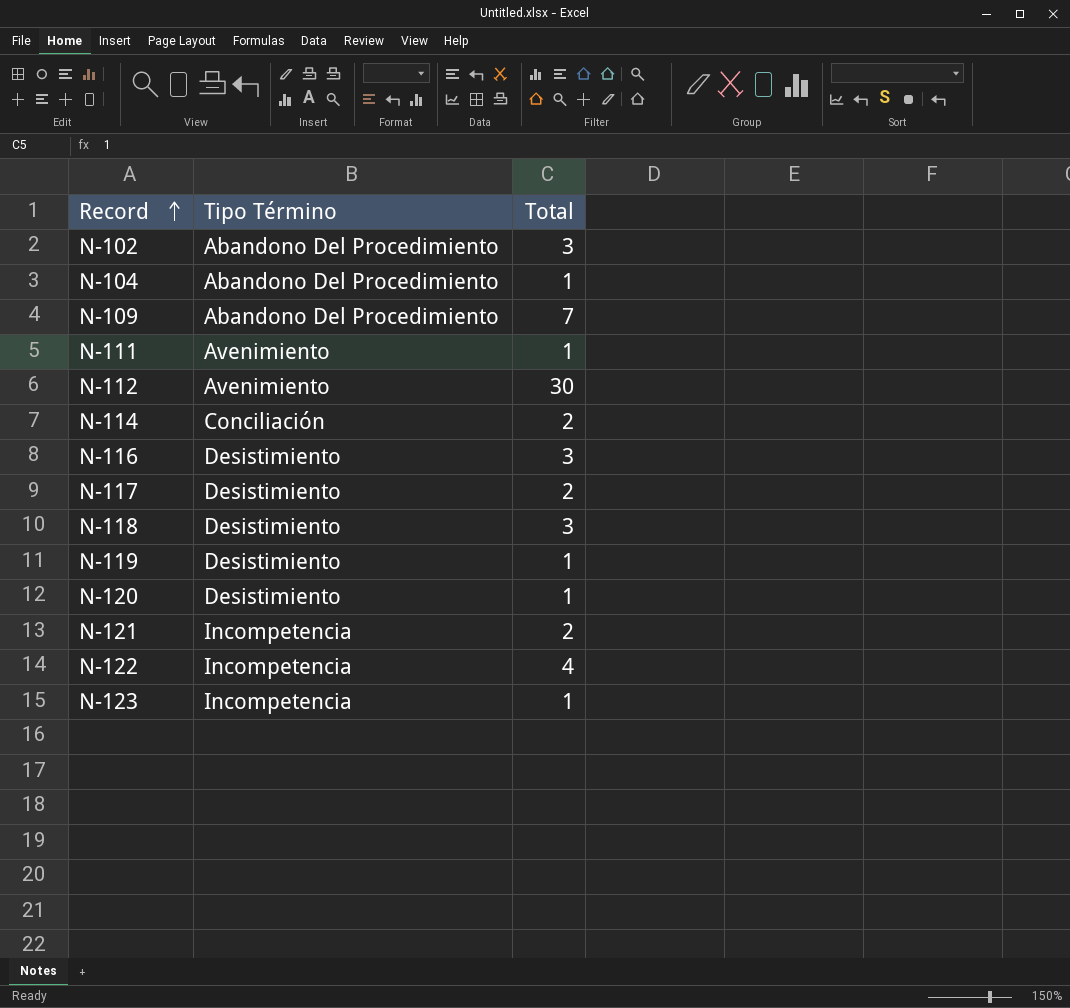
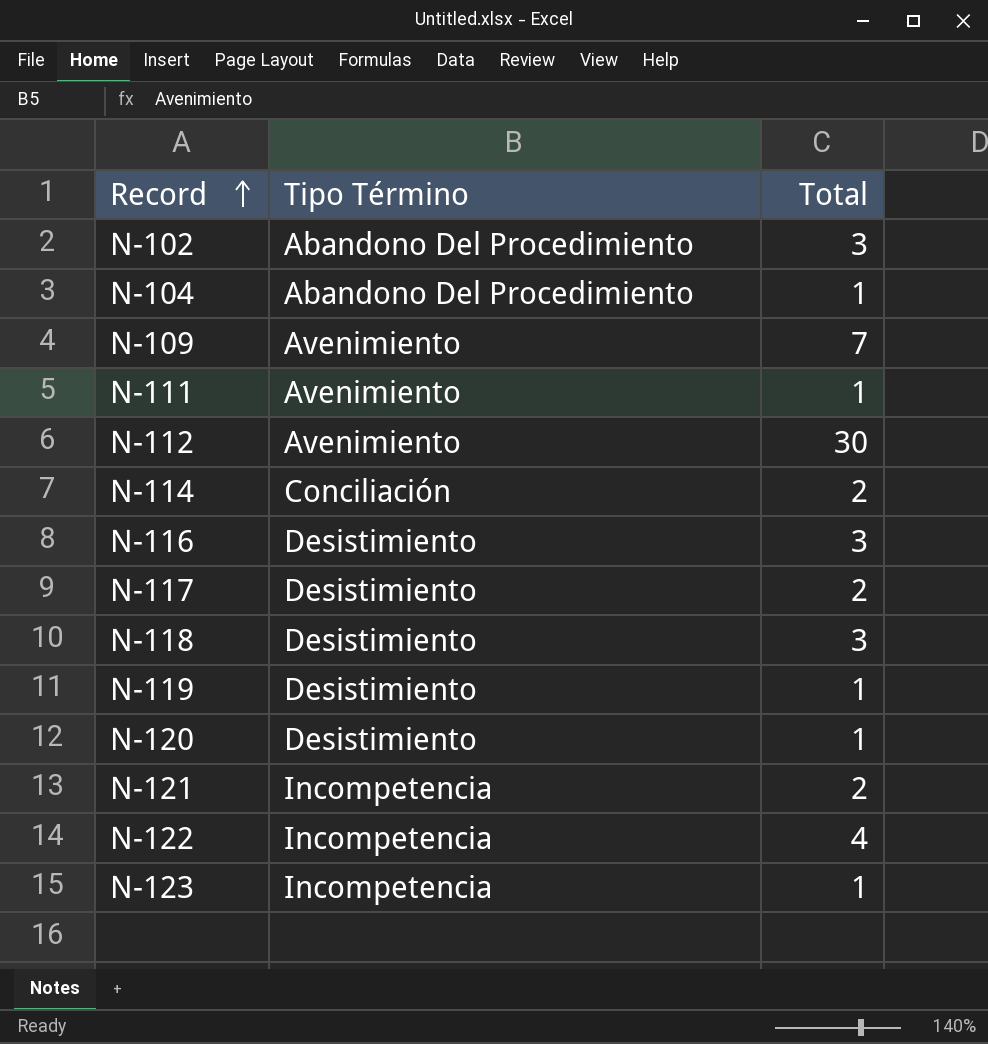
N-109 | Tipo Término: Abandono Del Procedimiento -> Avenimiento

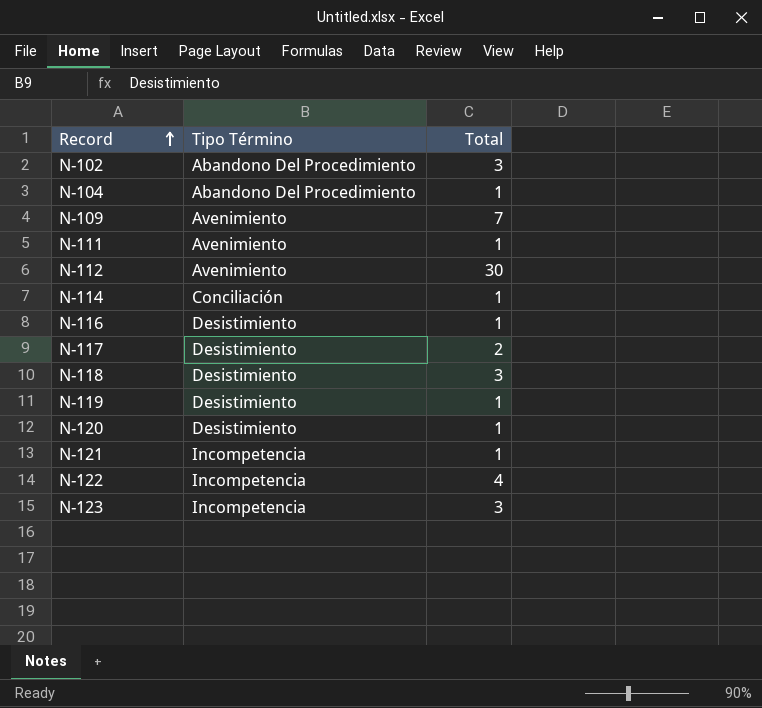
N-114 | Total: 2 -> 1
N-116 | Total: 3 -> 1
N-121 | Total: 2 -> 1
N-123 | Total: 1 -> 3

